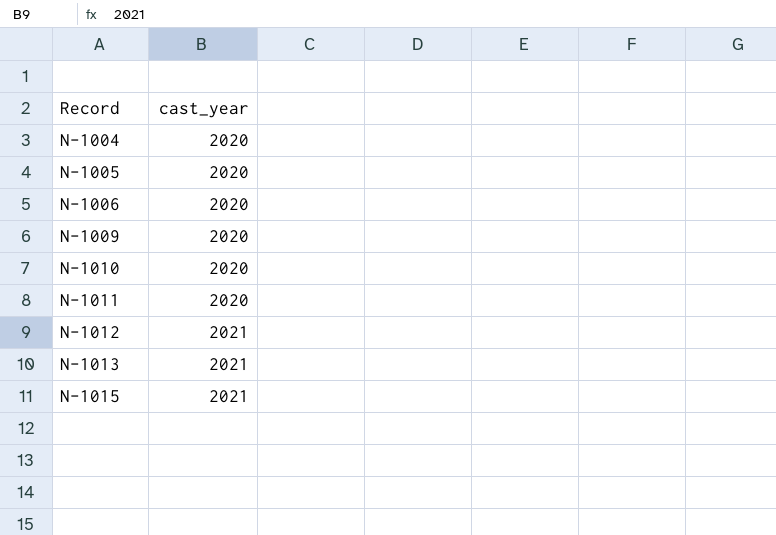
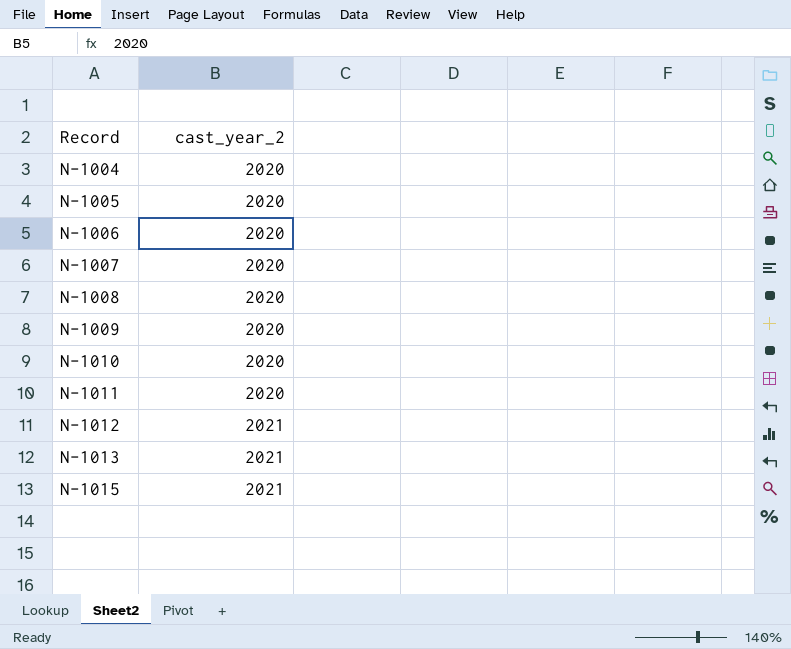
column name: cast_year -> cast_year_2
row N-1007: none -> 2020
row N-1008: none -> 2020

